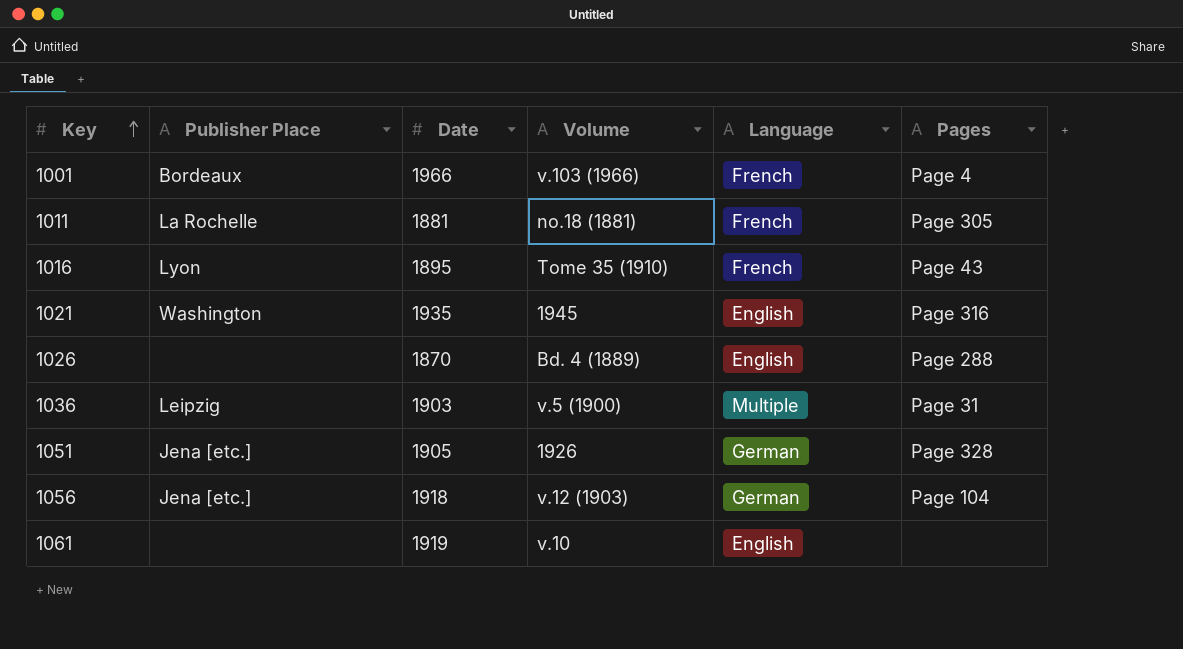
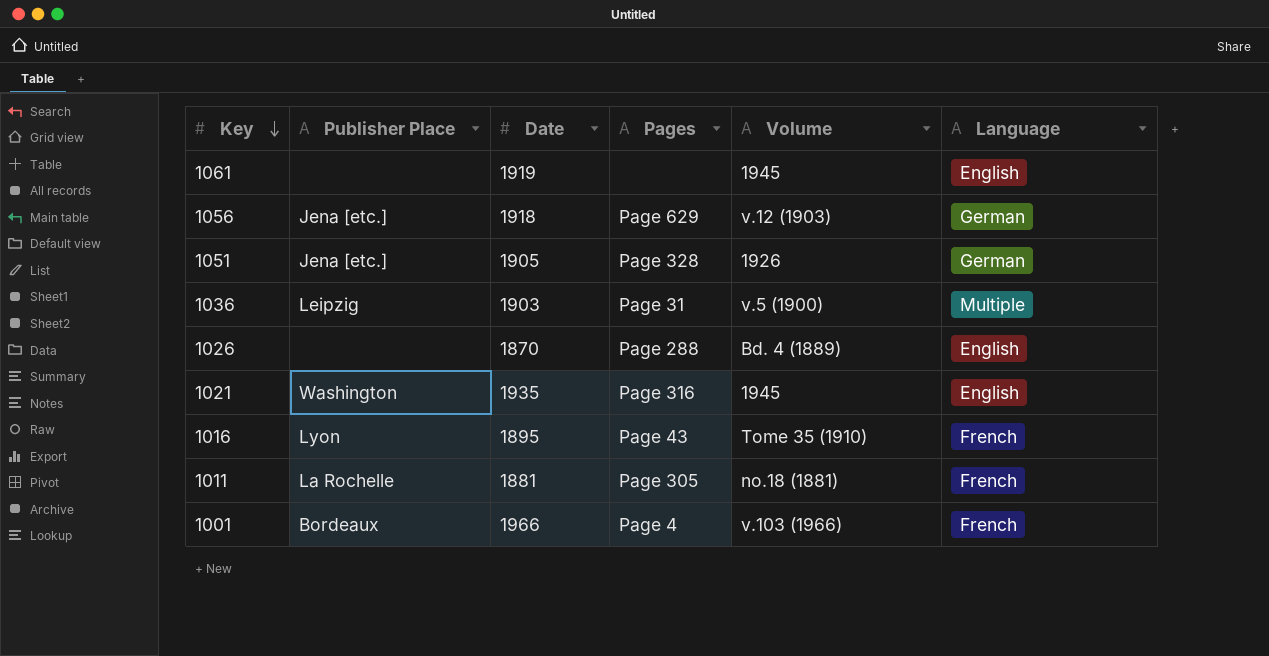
row order: Key ascending -> Key descending
column Pages | position: 6 -> 4
1061 | Volume: v.10 -> 1945
1056 | Pages: Page 104 -> Page 629

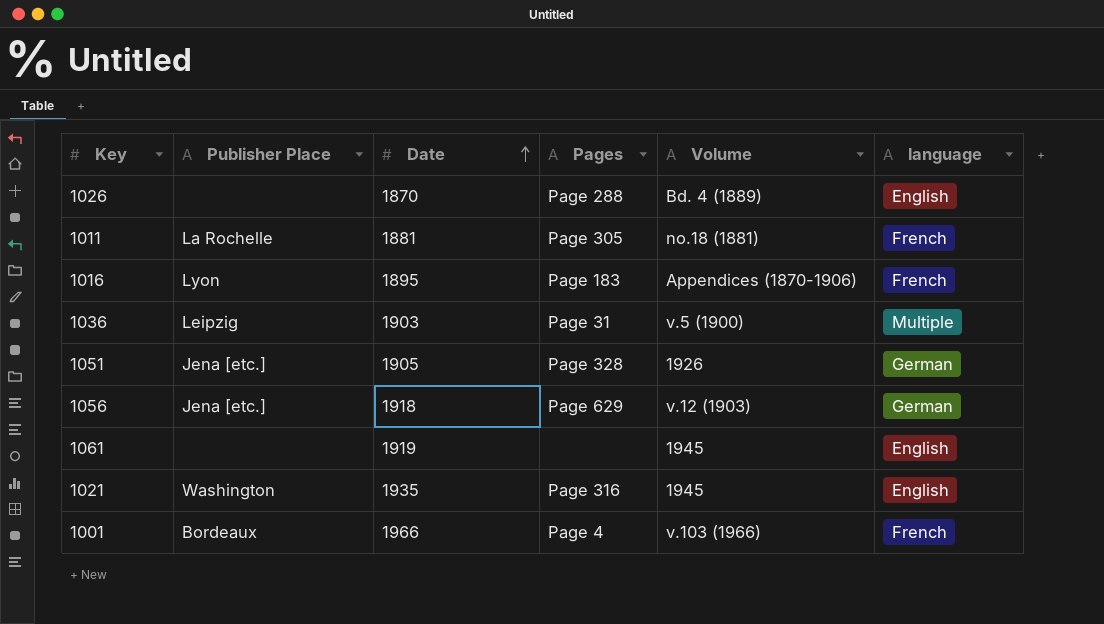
row order: Key descending -> Date ascending
column name: Language -> language
1016 | Pages: Page 43 -> Page 183
1016 | Volume: Tome 35 (1910) -> Appendices (1870-1906)

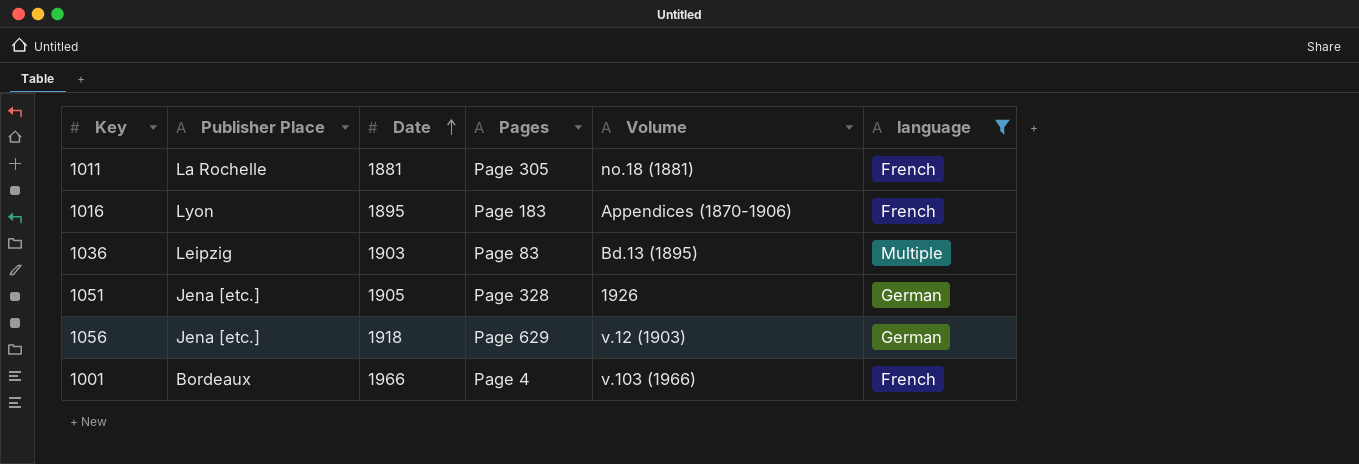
filter: none -> language != English
1036 | Pages: Page 31 -> Page 83
1036 | Volume: v.5 (1900) -> Bd.13 (1895)

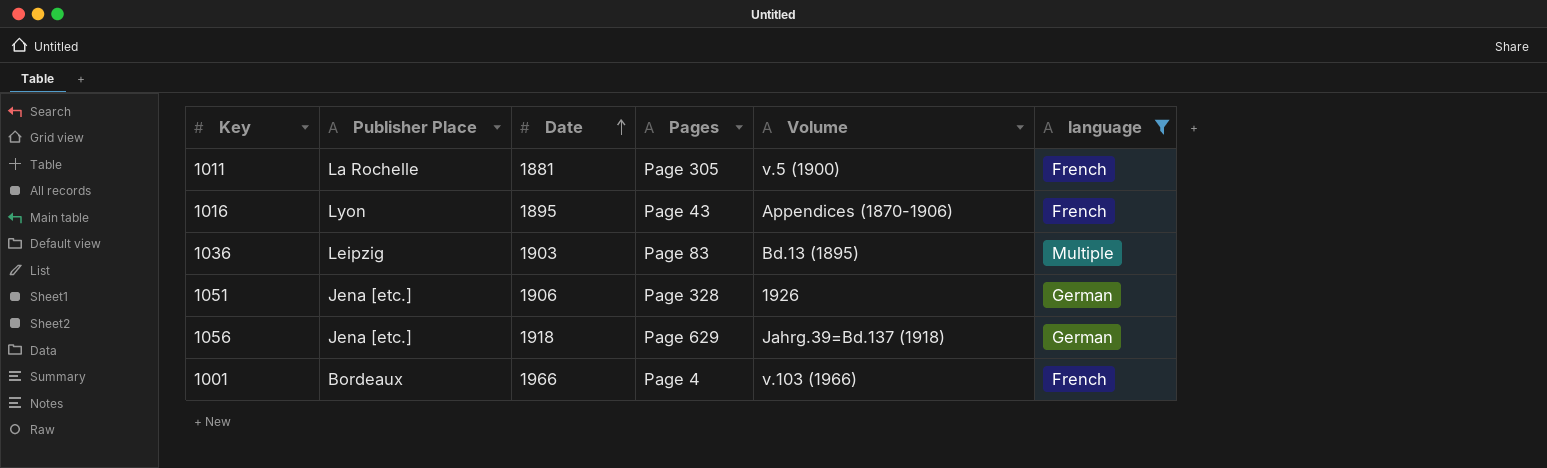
1011 | Volume: no.18 (1881) -> v.5 (1900)
1016 | Pages: Page 183 -> Page 43
1051 | Date: 1905 -> 1906
1056 | Volume: v.12 (1903) -> Jahrg.39=Bd.137 (1918)

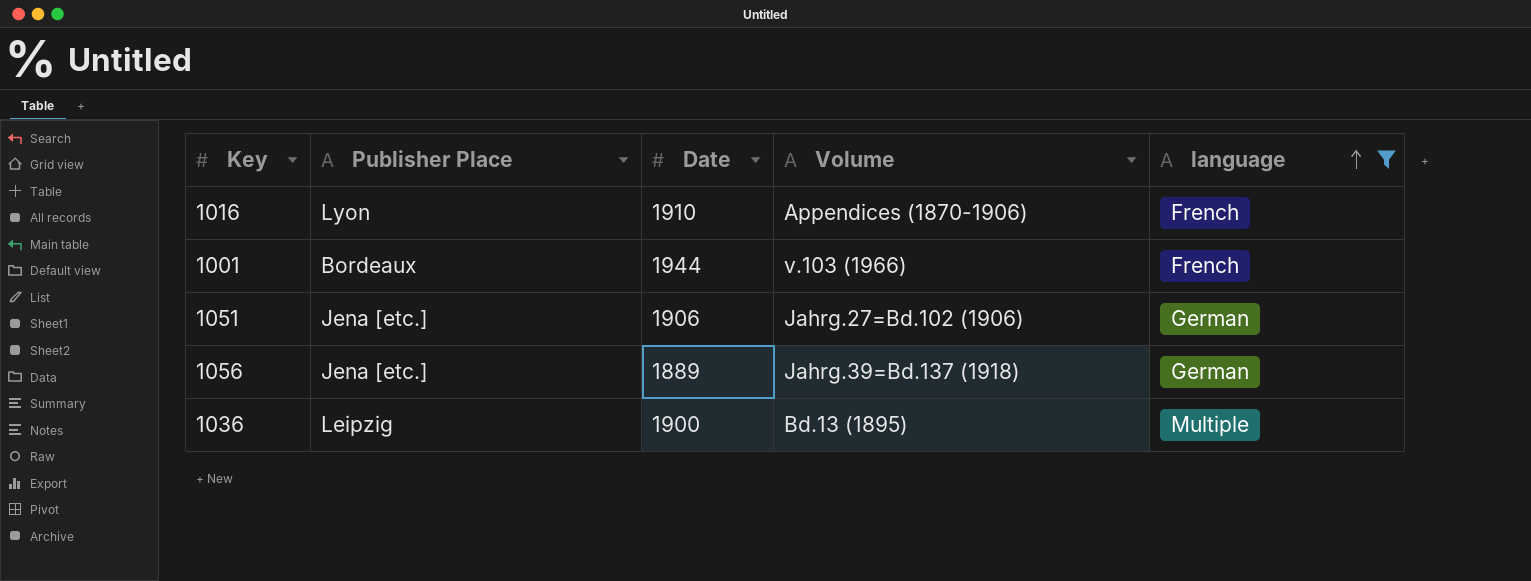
row order: Date ascending -> language ascending
column Pages | position: 4 -> none
row 1011: La Rochelle | 1881 | Page 305 | v.5 (1900) | French -> none
1016 | Date: 1895 -> 1910
1001 | Date: 1966 -> 1944
1051 | Volume: 1926 -> Jahrg.27=Bd.102 (1906)
1056 | Date: 1918 -> 1889
1036 | Date: 1903 -> 1900

